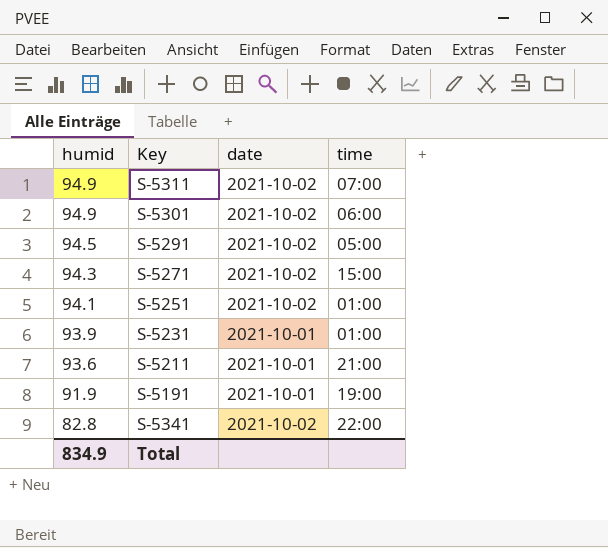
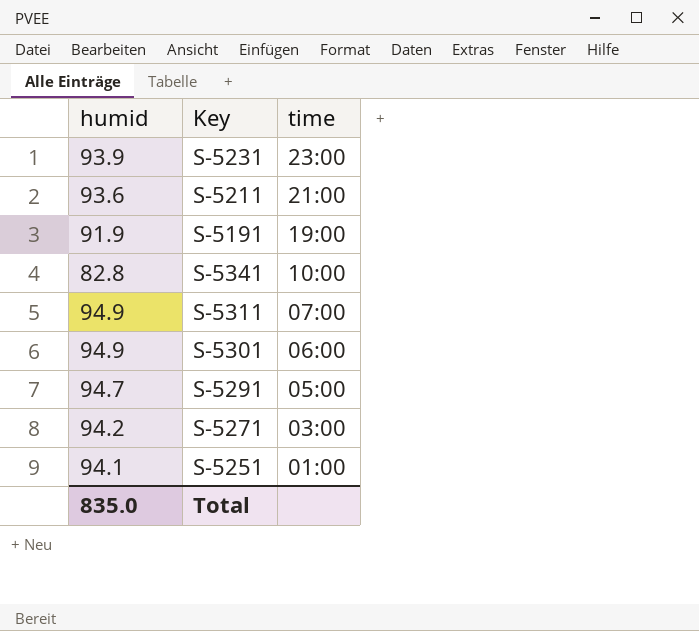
row order: humid descending -> time descending
column date | position: 3 -> none
S-5231 | time: 01:00 -> 23:00
S-5341 | time: 22:00 -> 10:00
S-5291 | humid: 94.5 -> 94.7
S-5271 | humid: 94.3 -> 94.2
S-5271 | time: 15:00 -> 03:00
Total | humid: 834.9 -> 835.0

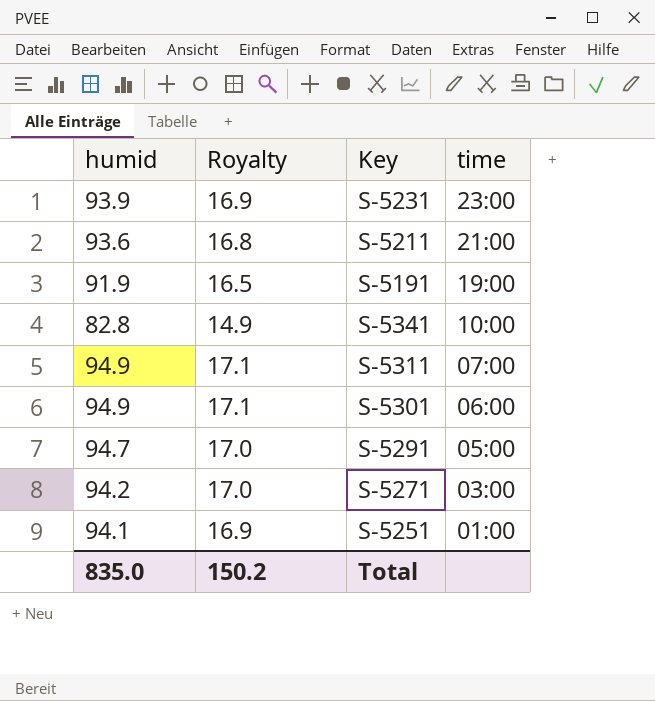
column Royalty | formula: none -> [humid] * 0.18

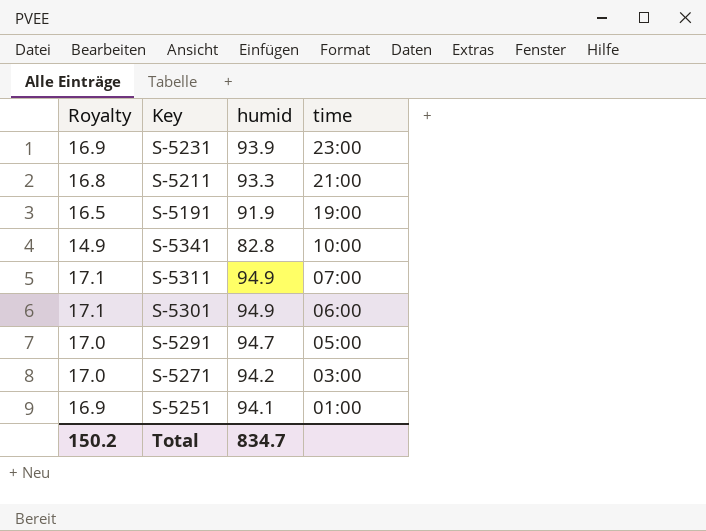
column humid | position: 1 -> 3
S-5211 | humid: 93.6 -> 93.3
Total | humid: 835.0 -> 834.7

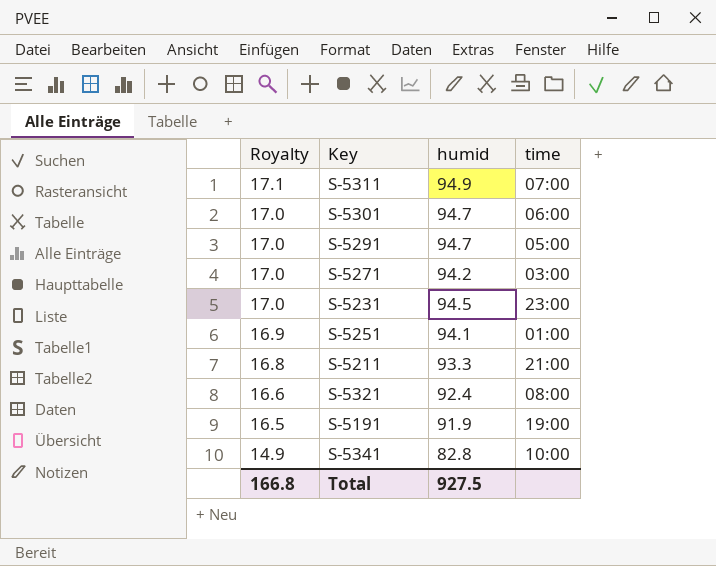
row order: time descending -> Royalty descending
S-5301 | Royalty: 17.1 -> 17.0
S-5301 | humid: 94.9 -> 94.7
S-5231 | Royalty: 16.9 -> 17.0
S-5231 | humid: 93.9 -> 94.5
row S-5321: none -> 16.6 | 92.4 | 08:00
Total | Royalty: 150.2 -> 166.8
Total | humid: 834.7 -> 927.5

